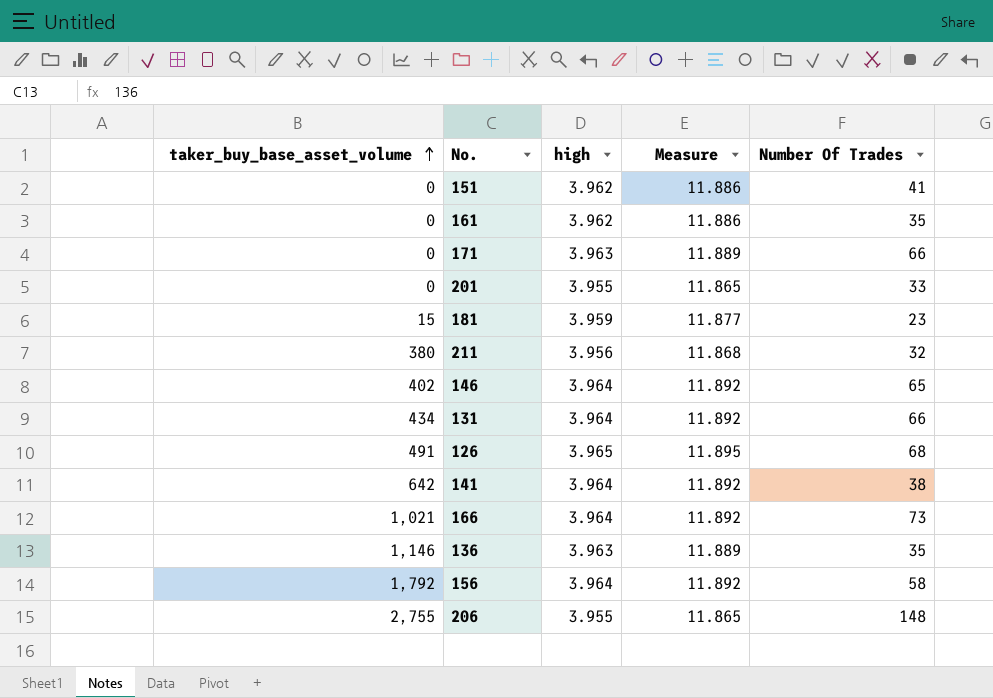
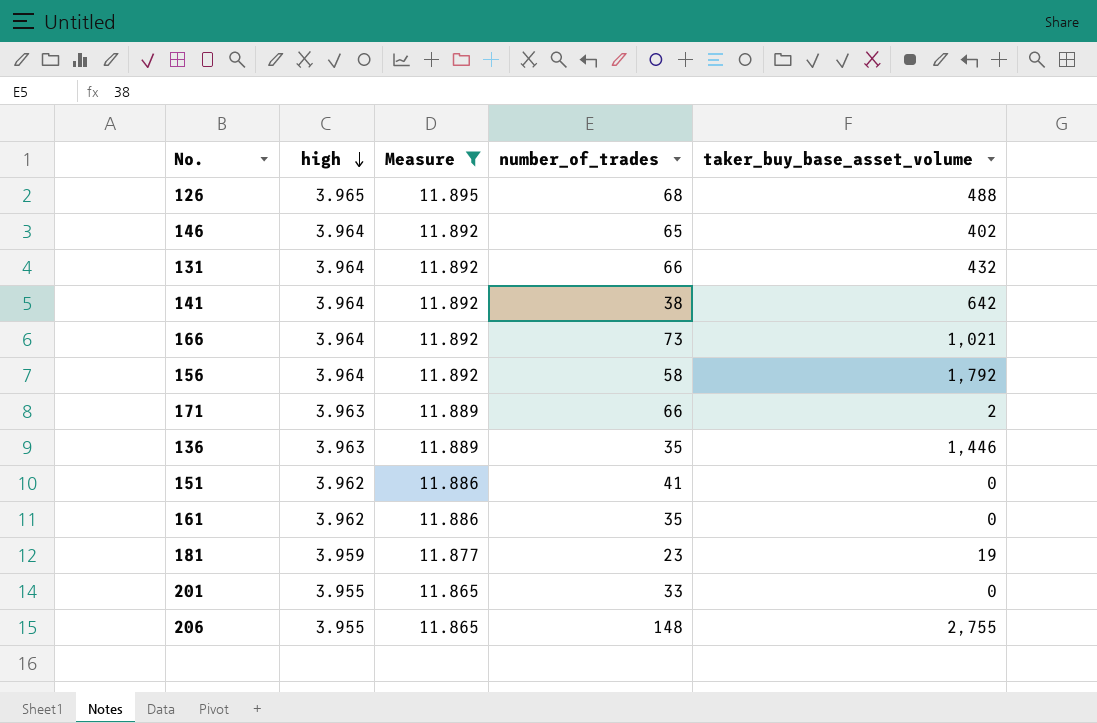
filter: none -> Measure != 11.868
row order: taker_buy_base_asset_volume ascending -> high descending
column name: Number Of Trades -> number_of_trades
column taker_buy_base_asset_volume | position: 1 -> 5
126 | taker_buy_base_asset_volume: 491 -> 488
131 | taker_buy_base_asset_volume: 434 -> 432
171 | taker_buy_base_asset_volume: 0 -> 2
136 | taker_buy_base_asset_volume: 1,146 -> 1,446
181 | taker_buy_base_asset_volume: 15 -> 19

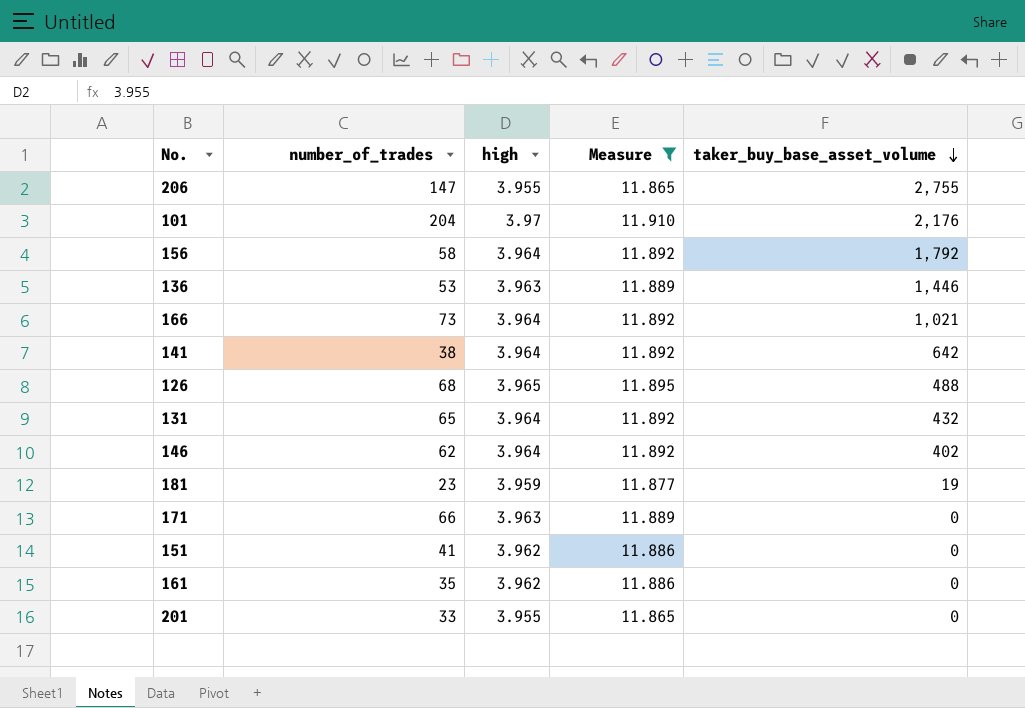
row order: high descending -> taker_buy_base_asset_volume descending
column number_of_trades | position: 4 -> 2
206 | number_of_trades: 148 -> 147
row 101: none -> 204 | 3.97 | 11.910 | 2,176
136 | number_of_trades: 35 -> 53
131 | number_of_trades: 66 -> 65
146 | number_of_trades: 65 -> 62
171 | taker_buy_base_asset_volume: 2 -> 0

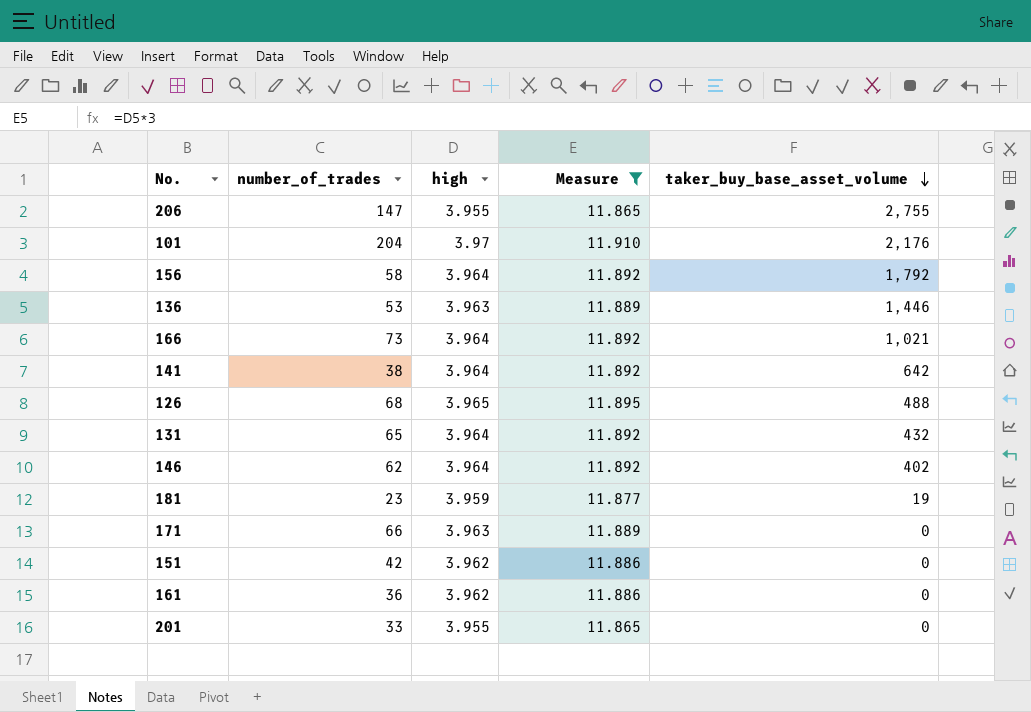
151 | number_of_trades: 41 -> 42
161 | number_of_trades: 35 -> 36

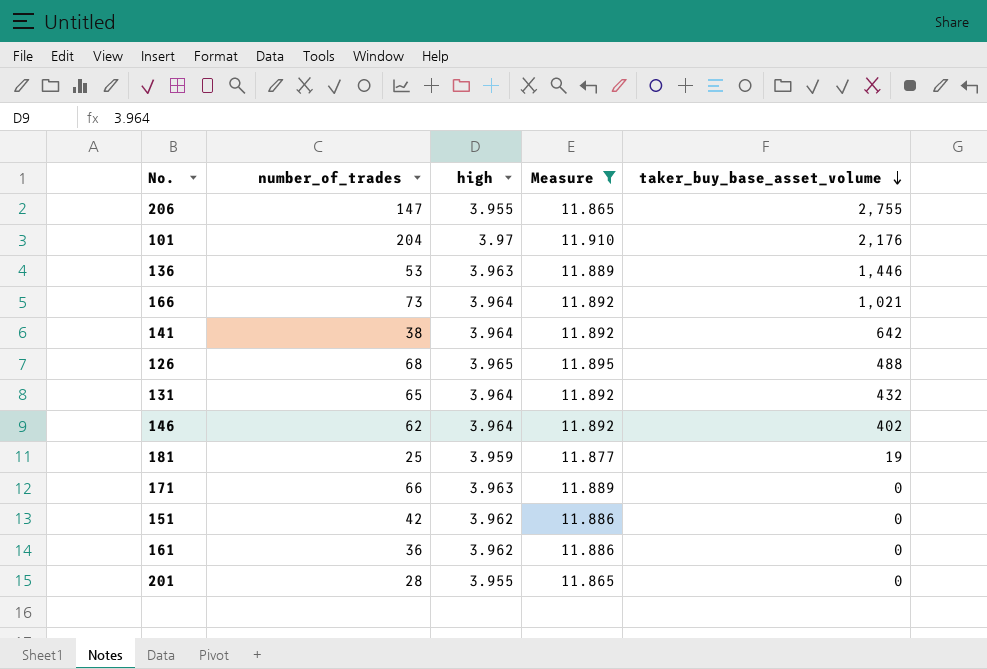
row 156: 58 | 3.964 | 11.892 | 1,792 -> none
181 | number_of_trades: 23 -> 25
201 | number_of_trades: 33 -> 28

